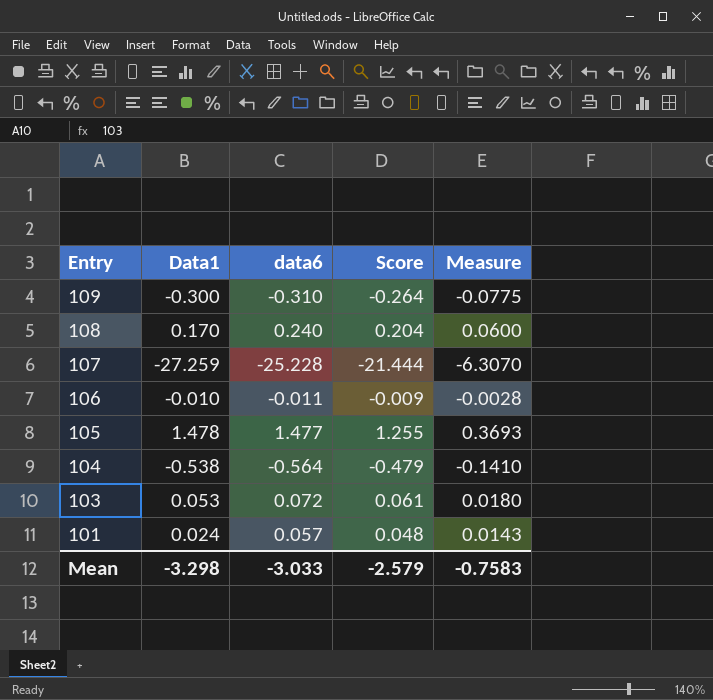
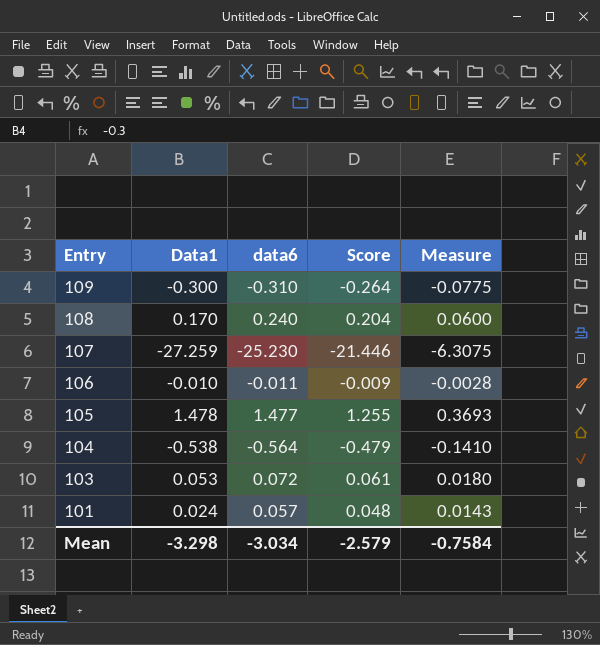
107 | data6: -25.228 -> -25.230
107 | Score: -21.444 -> -21.446
107 | Measure: -6.3070 -> -6.3075
Mean | data6: -3.033 -> -3.034
Mean | Measure: -0.7583 -> -0.7584

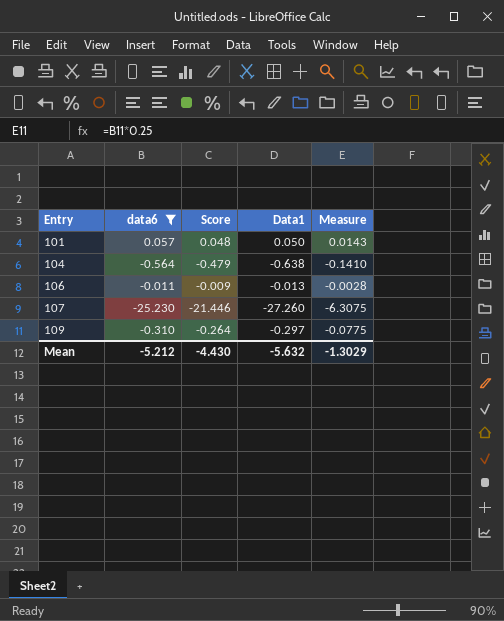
filter: none -> data6 <= 0.057
row order: Entry descending -> Entry ascending
column Data1 | position: 2 -> 4
101 | Data1: 0.024 -> 0.050
104 | Data1: -0.538 -> -0.638
106 | Data1: -0.010 -> -0.013
107 | Data1: -27.259 -> -27.260
109 | Data1: -0.300 -> -0.297
Mean | data6: -3.034 -> -5.212
Mean | Score: -2.579 -> -4.430
Mean | Data1: -3.298 -> -5.632
Mean | Measure: -0.7584 -> -1.3029

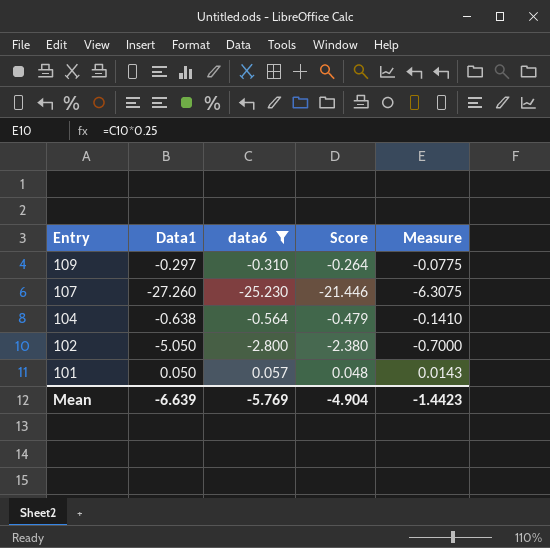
row order: Entry ascending -> Entry descending
column Data1 | position: 4 -> 2
row 106: -0.011 | -0.009 | -0.013 | -0.0028 -> none
row 102: none -> -5.050 | -2.800 | -2.380 | -0.7000
Mean | Data1: -5.632 -> -6.639
Mean | data6: -5.212 -> -5.769
Mean | Score: -4.430 -> -4.904
Mean | Measure: -1.3029 -> -1.4423

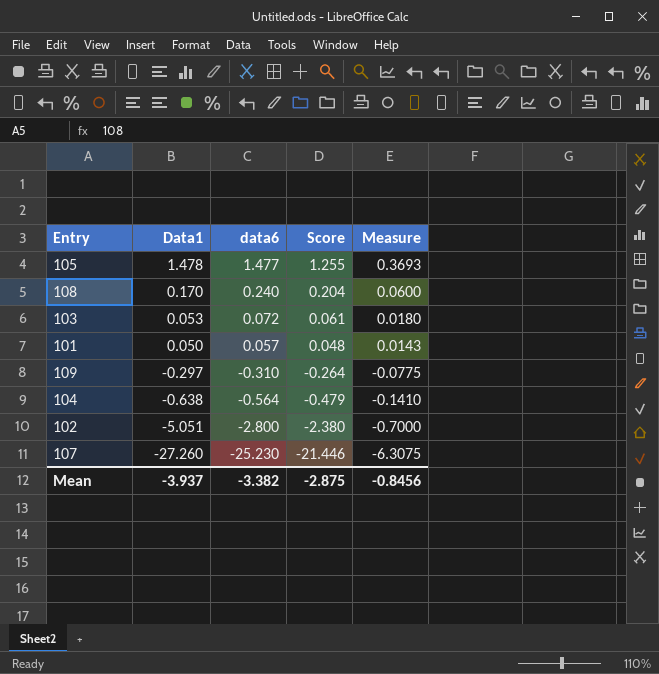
filter: data6 <= 0.057 -> none
row order: Entry descending -> Data1 descending
102 | Data1: -5.050 -> -5.051
Mean | Data1: -6.639 -> -3.937
Mean | data6: -5.769 -> -3.382
Mean | Score: -4.904 -> -2.875
Mean | Measure: -1.4423 -> -0.8456

